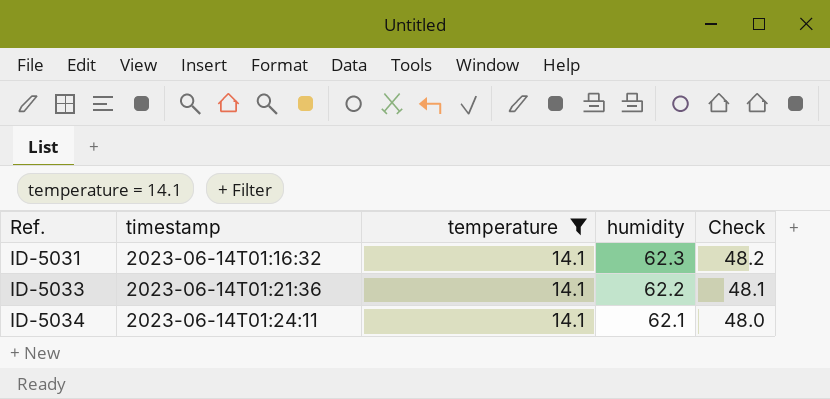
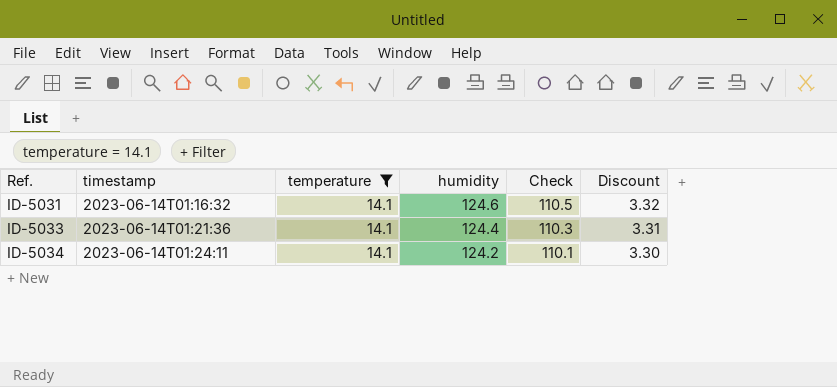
column Discount | formula: none -> [Check] * 0.03
ID-5031 | humidity: 62.3 -> 124.6
ID-5031 | Check: 48.2 -> 110.5
ID-5033 | humidity: 62.2 -> 124.4
ID-5033 | Check: 48.1 -> 110.3
ID-5034 | humidity: 62.1 -> 124.2
ID-5034 | Check: 48.0 -> 110.1

